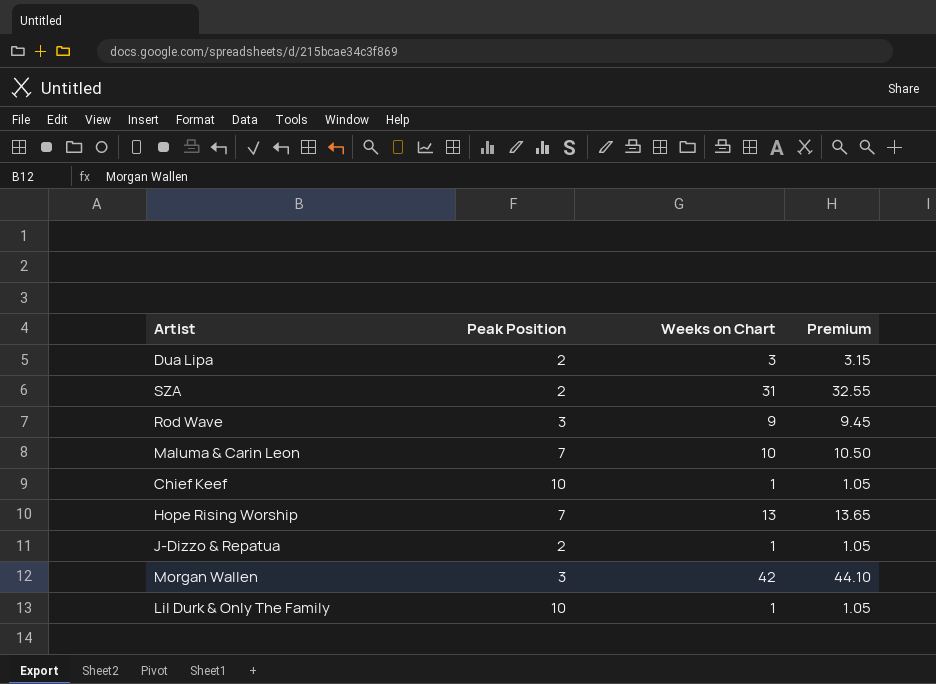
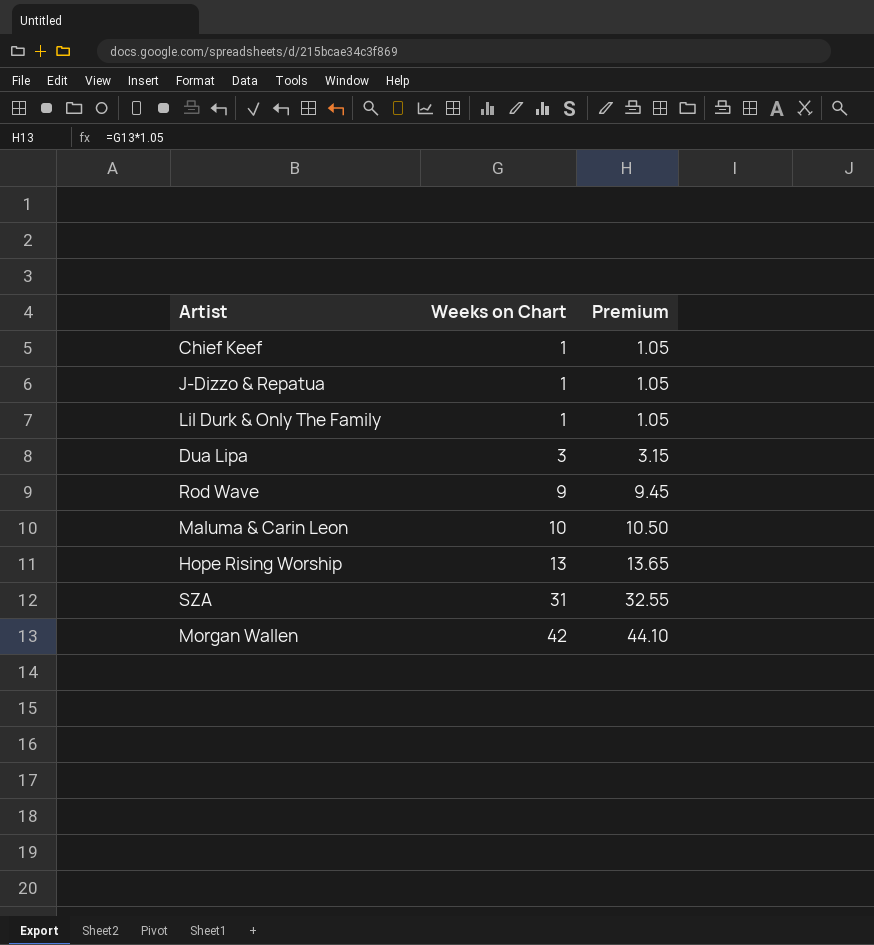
row order: none -> Weeks on Chart ascending
column Peak Position | position: 2 -> none

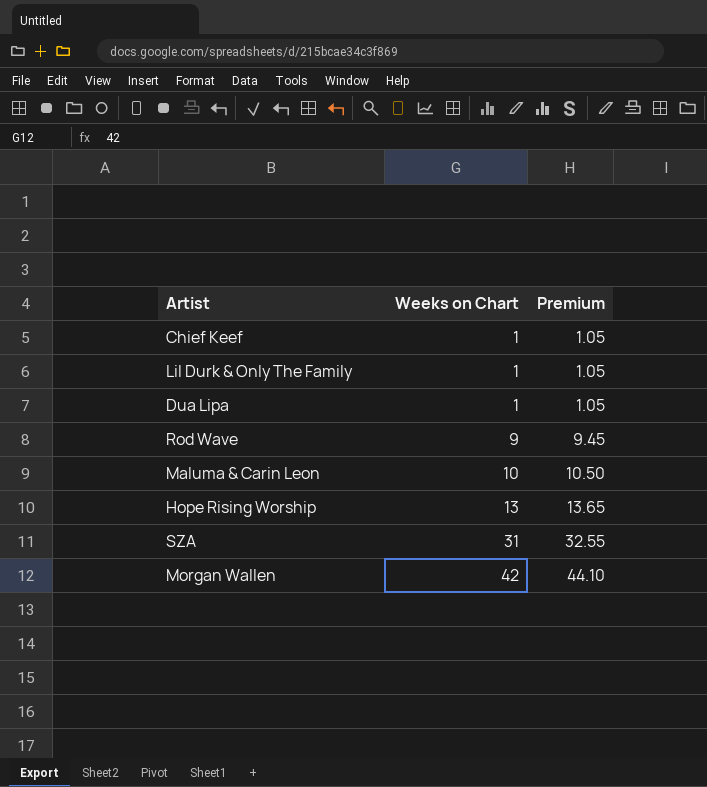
row J-Dizzo & Repatua: 1 | 1.05 -> none
Dua Lipa | Weeks on Chart: 3 -> 1
Dua Lipa | Premium: 3.15 -> 1.05

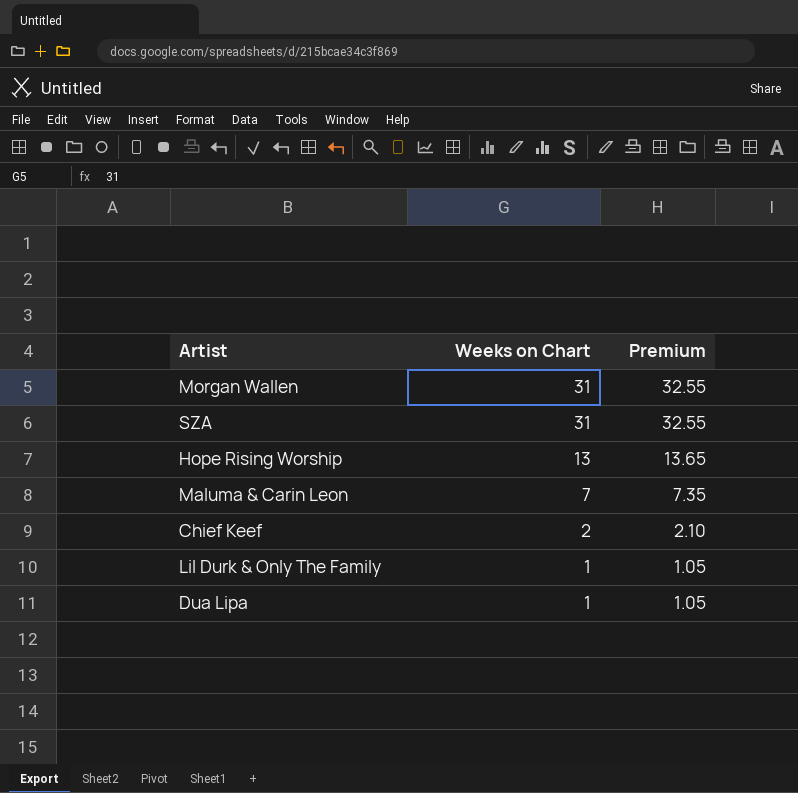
row order: Weeks on Chart ascending -> Weeks on Chart descending
row Rod Wave: 9 | 9.45 -> none
Morgan Wallen | Weeks on Chart: 42 -> 31
Morgan Wallen | Premium: 44.10 -> 32.55
Maluma & Carin Leon | Weeks on Chart: 10 -> 7
Maluma & Carin Leon | Premium: 10.50 -> 7.35
Chief Keef | Weeks on Chart: 1 -> 2
Chief Keef | Premium: 1.05 -> 2.10

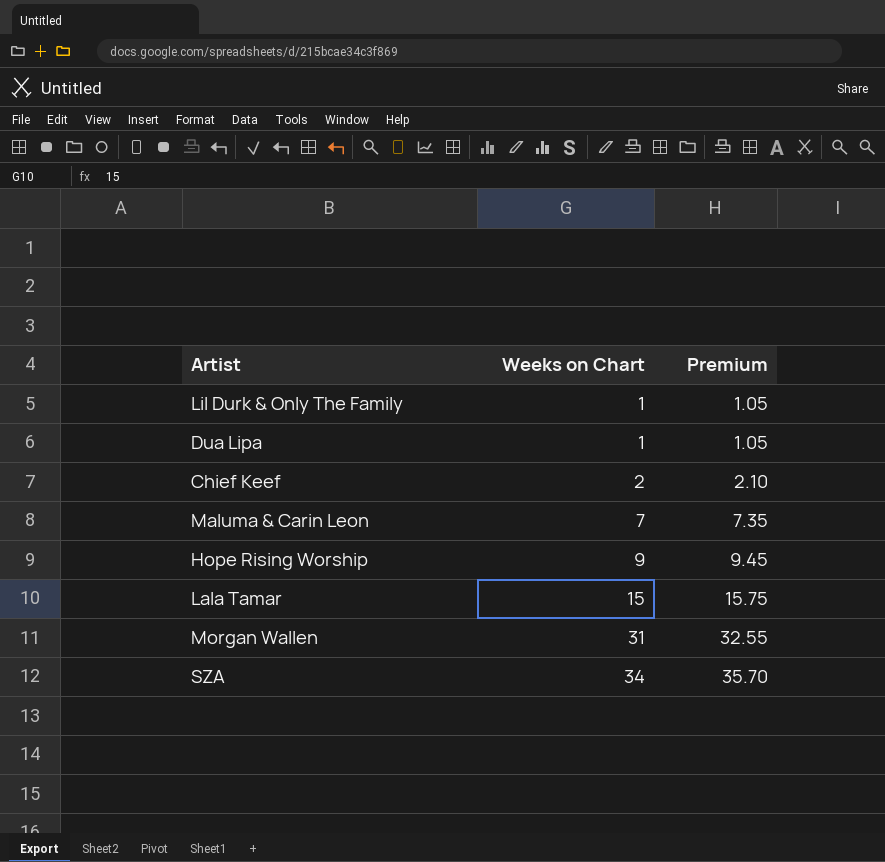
row order: Weeks on Chart descending -> Weeks on Chart ascending
Hope Rising Worship | Weeks on Chart: 13 -> 9
Hope Rising Worship | Premium: 13.65 -> 9.45
row Lala Tamar: none -> 15 | 15.75
SZA | Weeks on Chart: 31 -> 34
SZA | Premium: 32.55 -> 35.70

